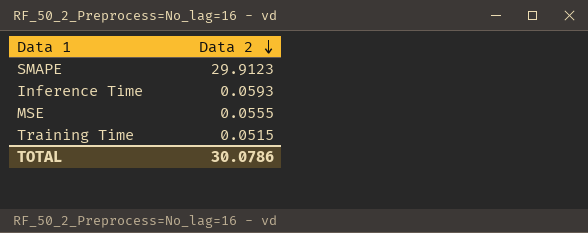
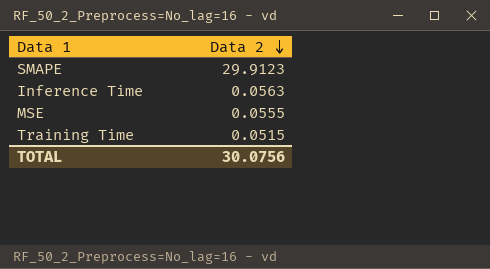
Inference Time | Data 2: 0.0593 -> 0.0563
TOTAL | Data 2: 30.0786 -> 30.0756

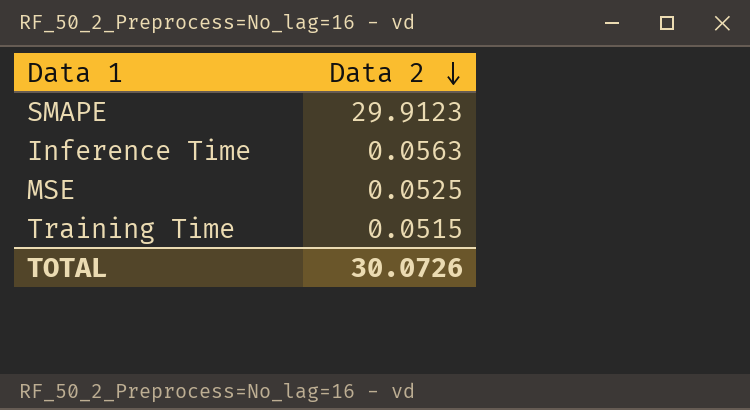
MSE | Data 2: 0.0555 -> 0.0525
TOTAL | Data 2: 30.0756 -> 30.0726

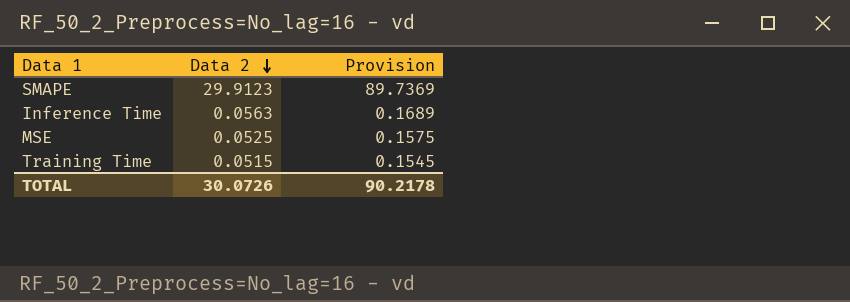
column Provision | formula: none -> [Data 2] * 3

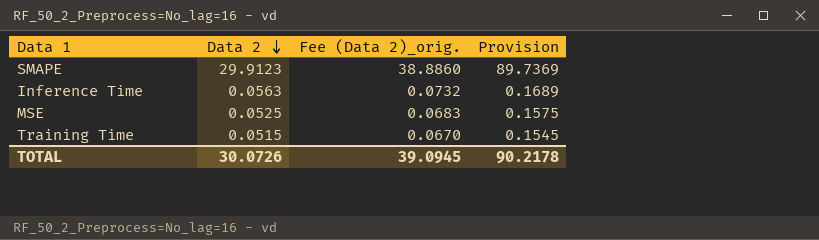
column Fee (Data 2)_orig. | formula: none -> [Data 2] * 1.3

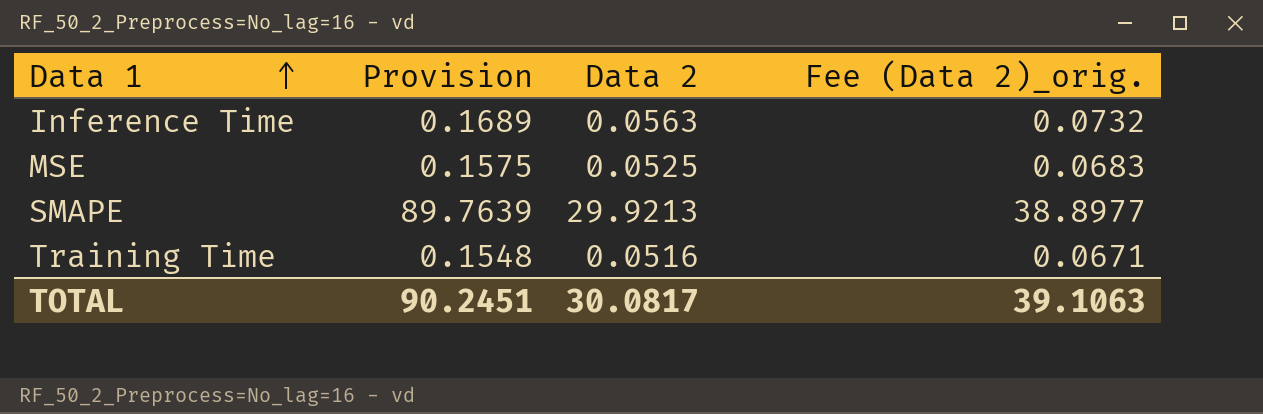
row order: Data 2 descending -> Data 1 ascending
column Provision | position: 4 -> 2
SMAPE | Provision: 89.7369 -> 89.7639
SMAPE | Data 2: 29.9123 -> 29.9213
SMAPE | Fee (Data 2)_orig.: 38.8860 -> 38.8977
Training Time | Provision: 0.1545 -> 0.1548
Training Time | Data 2: 0.0515 -> 0.0516
Training Time | Fee (Data 2)_orig.: 0.0670 -> 0.0671
TOTAL | Provision: 90.2178 -> 90.2451
TOTAL | Data 2: 30.0726 -> 30.0817
TOTAL | Fee (Data 2)_orig.: 39.0945 -> 39.1063

